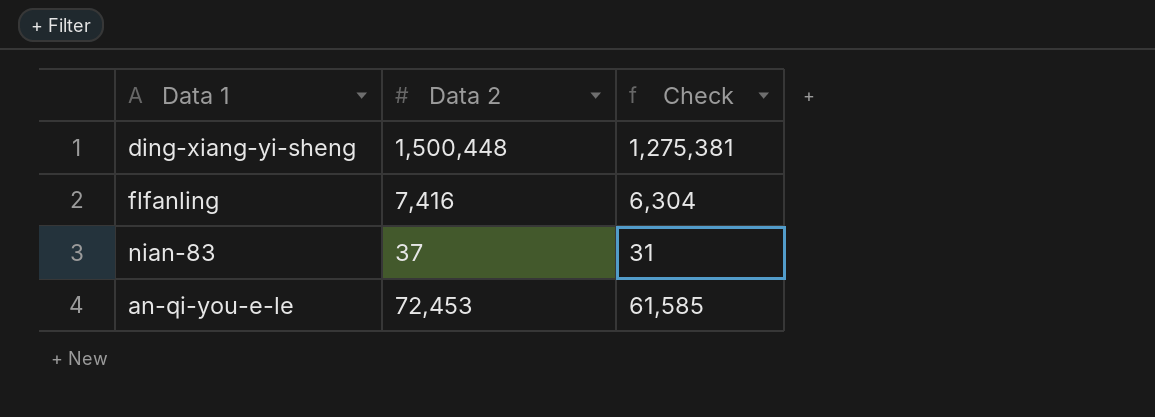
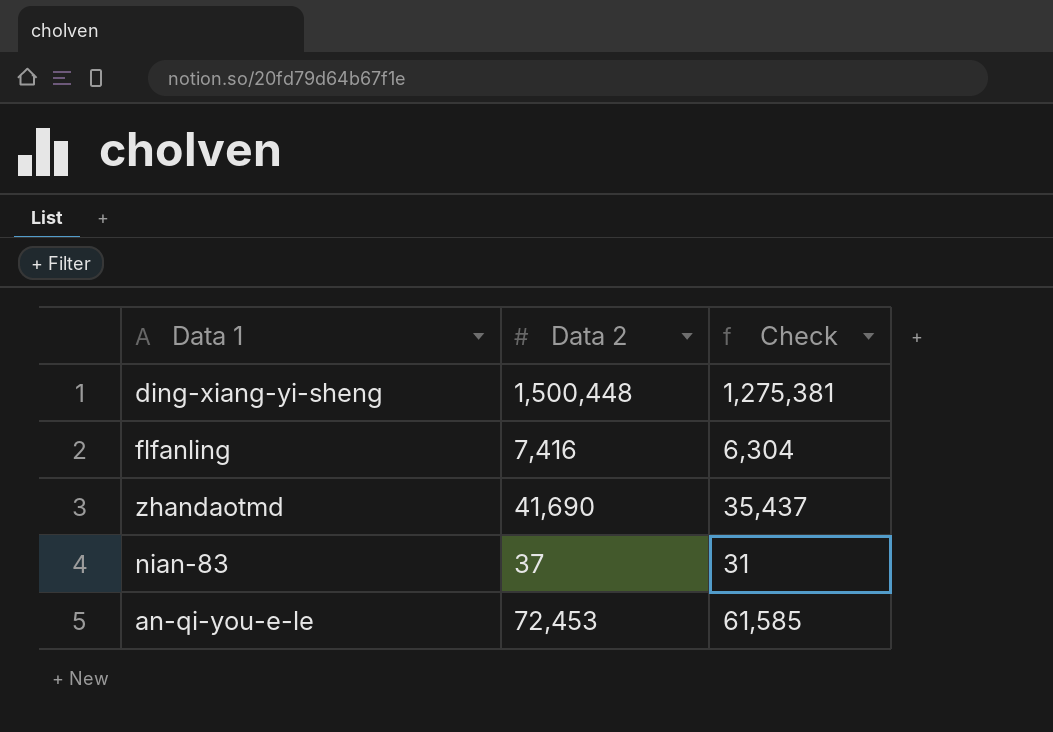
row zhandaotmd: none -> 41,690 | 35,437

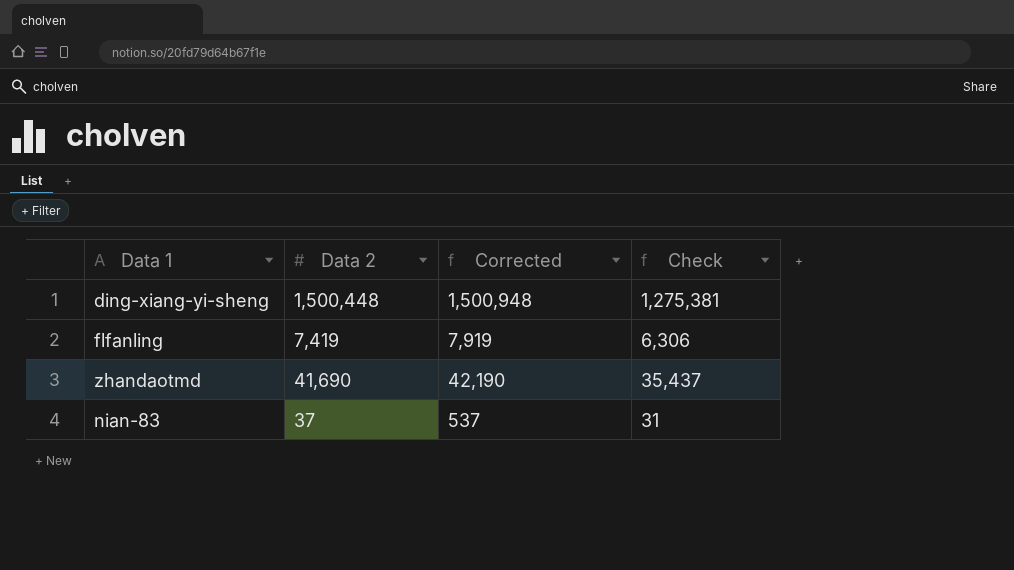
column Corrected | formula: none -> [Data 2] + 500
row an-qi-you-e-le: 72,453 | 61,585 -> none
flfanling | Data 2: 7,416 -> 7,419
flfanling | Check: 6,304 -> 6,306

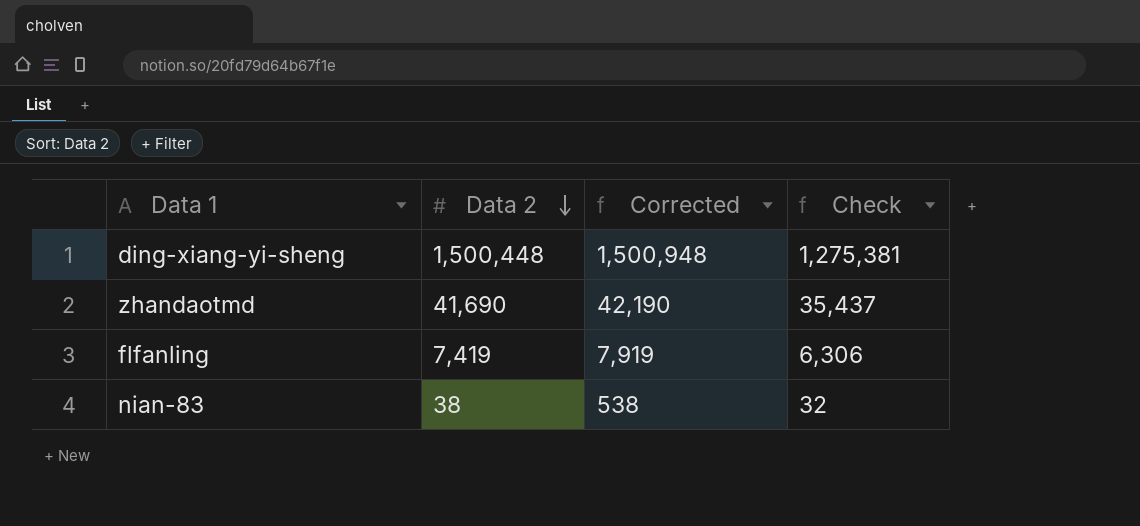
row order: none -> Data 2 descending
nian-83 | Data 2: 37 -> 38
nian-83 | Corrected: 537 -> 538
nian-83 | Check: 31 -> 32

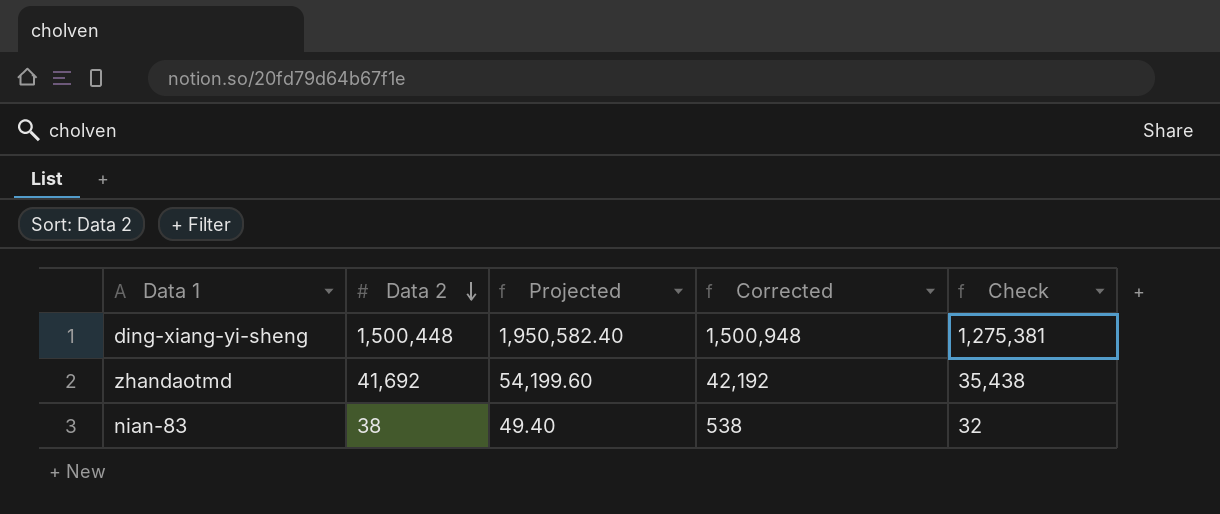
column Projected | formula: none -> [Data 2] * 1.3
row flfanling: 7,419 | 7,919 | 6,306 -> none
zhandaotmd | Data 2: 41,690 -> 41,692
zhandaotmd | Corrected: 42,190 -> 42,192
zhandaotmd | Check: 35,437 -> 35,438

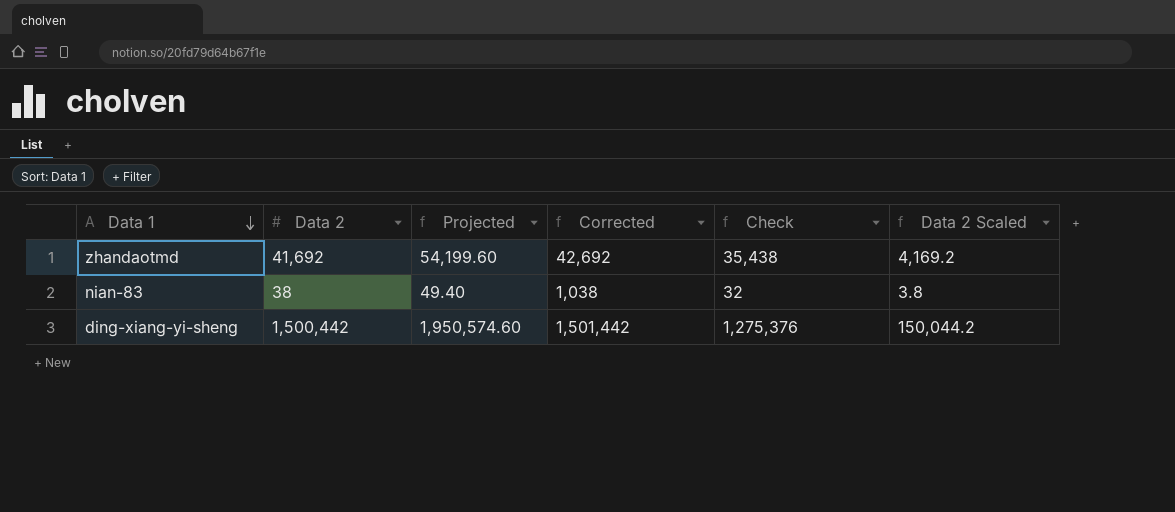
row order: Data 2 descending -> Data 1 descending
column Corrected | formula: [Data 2] + 500 -> [Data 2] + 1000
column Data 2 Scaled | formula: none -> [Data 2] * 0.1
ding-xiang-yi-sheng | Data 2: 1,500,448 -> 1,500,442
ding-xiang-yi-sheng | Projected: 1,950,582.40 -> 1,950,574.60
ding-xiang-yi-sheng | Check: 1,275,381 -> 1,275,376

